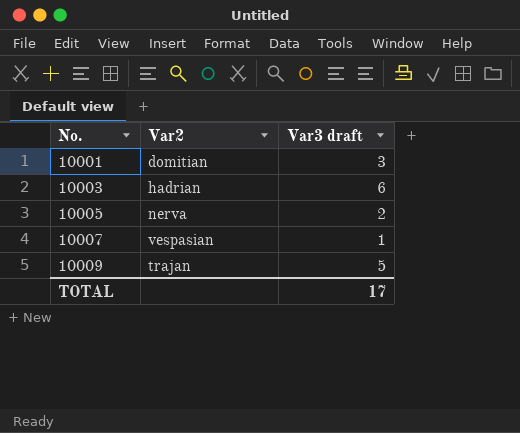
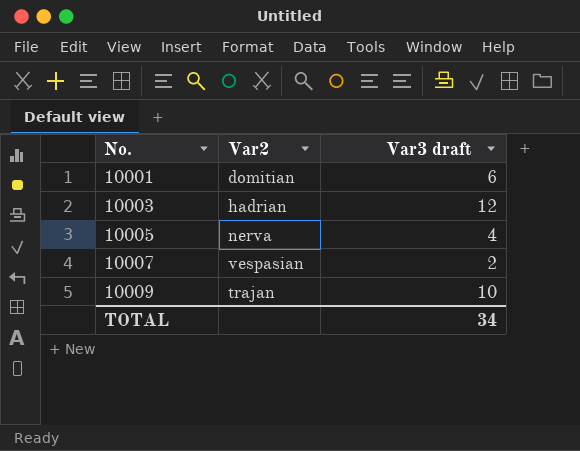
10001 | Var3 draft: 3 -> 6
10003 | Var3 draft: 6 -> 12
10005 | Var3 draft: 2 -> 4
10007 | Var3 draft: 1 -> 2
10009 | Var3 draft: 5 -> 10
TOTAL | Var3 draft: 17 -> 34

